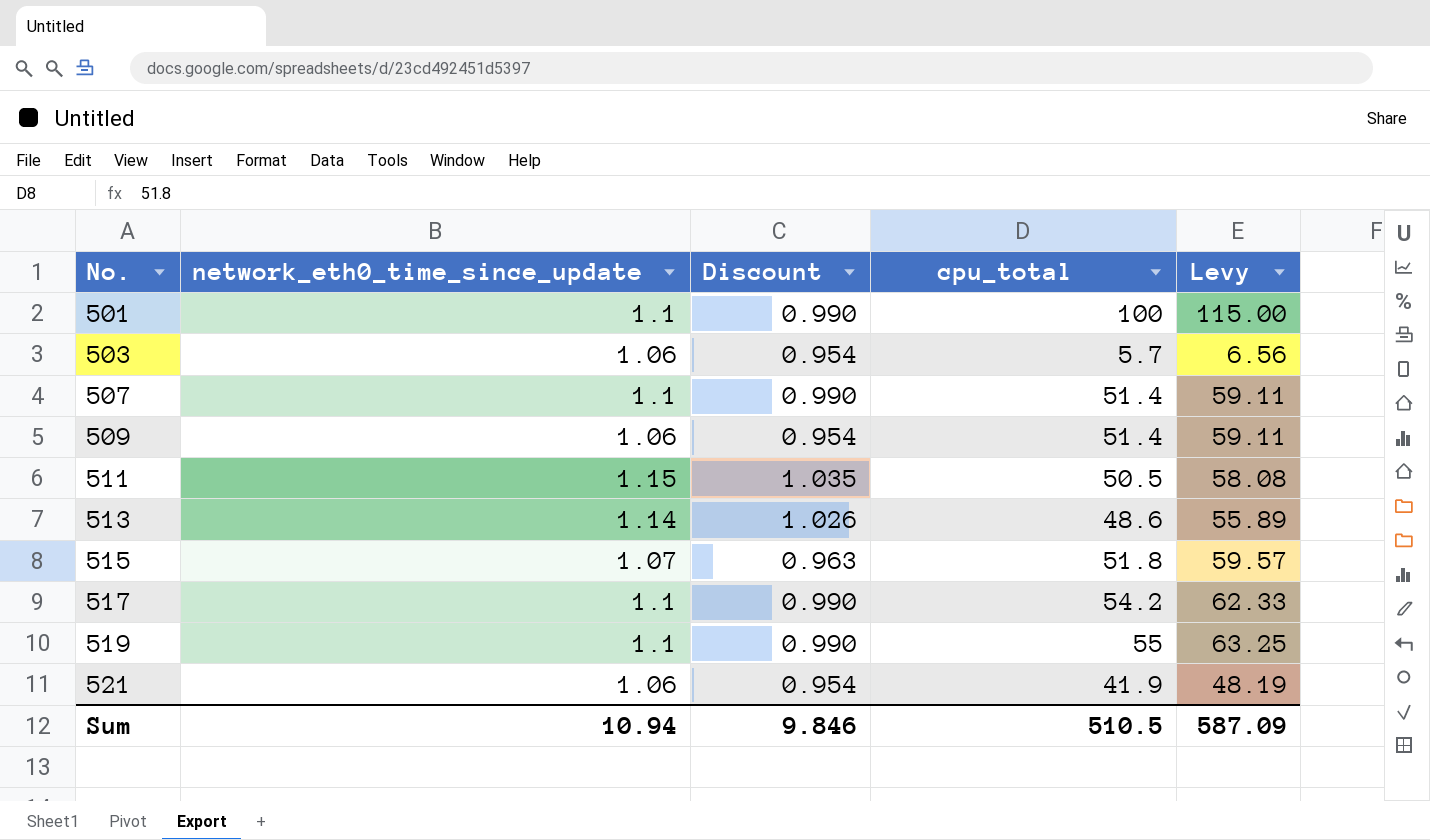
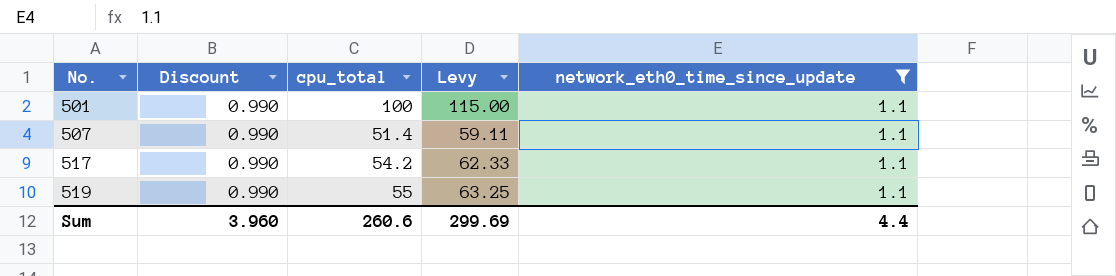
filter: none -> network_eth0_time_since_update = 1.1
column network_eth0_time_since_update | position: 2 -> 5
Sum | Discount: 9.846 -> 3.960
Sum | cpu_total: 510.5 -> 260.6
Sum | Levy: 587.09 -> 299.69
Sum | network_eth0_time_since_update: 10.94 -> 4.4

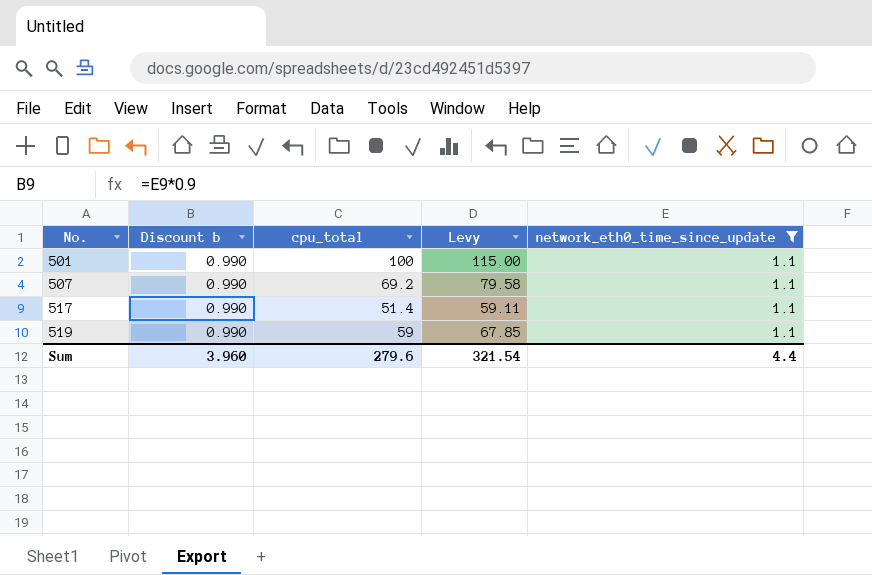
column name: Discount -> Discount b
507 | cpu_total: 51.4 -> 69.2
507 | Levy: 59.11 -> 79.58
517 | cpu_total: 54.2 -> 51.4
517 | Levy: 62.33 -> 59.11
519 | cpu_total: 55 -> 59
519 | Levy: 63.25 -> 67.85
Sum | cpu_total: 260.6 -> 279.6
Sum | Levy: 299.69 -> 321.54

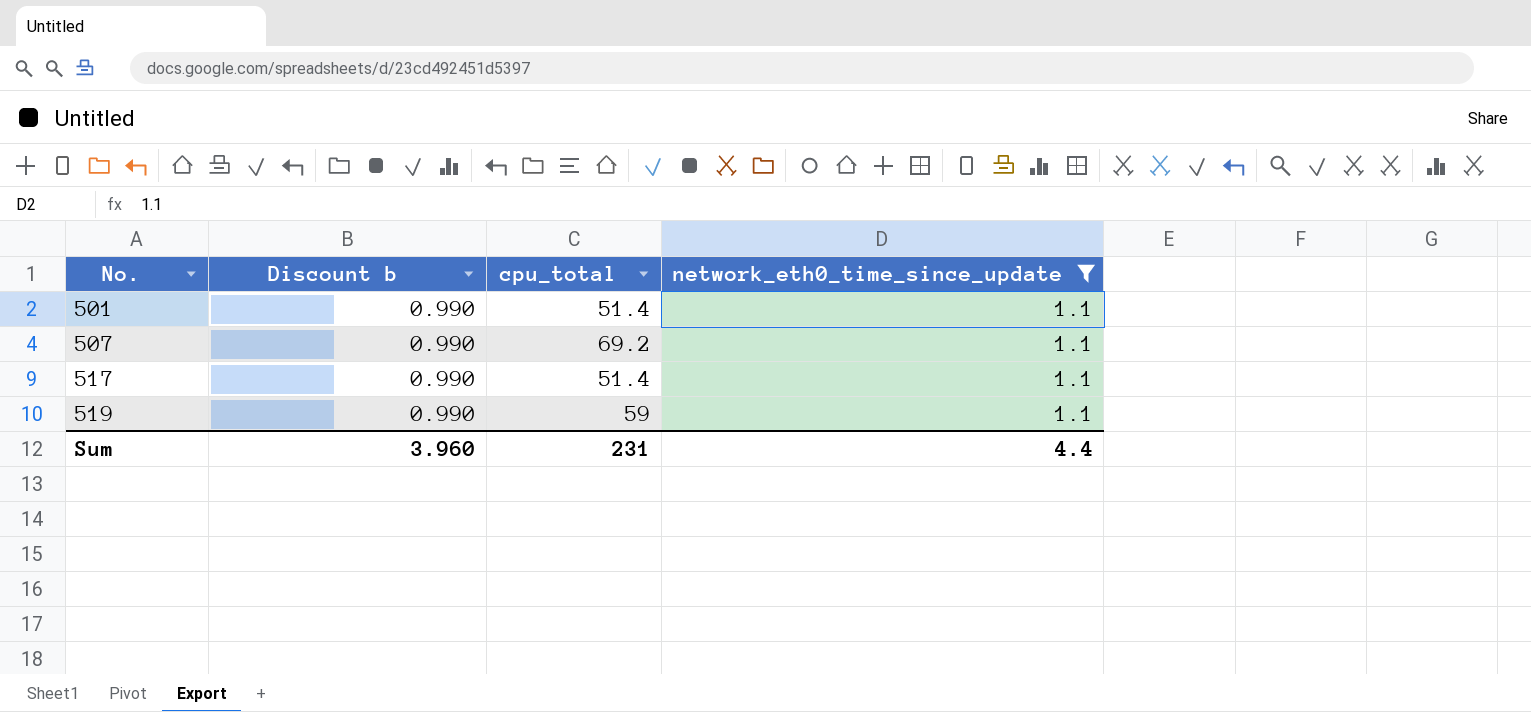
column Levy | formula: [cpu_total] * 1.15 -> none
501 | cpu_total: 100 -> 51.4
Sum | cpu_total: 279.6 -> 231

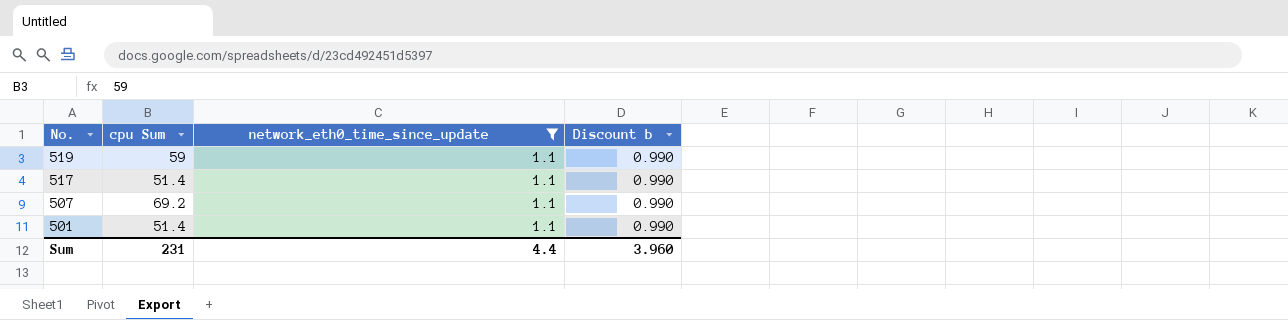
row order: No. ascending -> No. descending
column name: cpu_total -> cpu Sum
column Discount b | position: 2 -> 4

